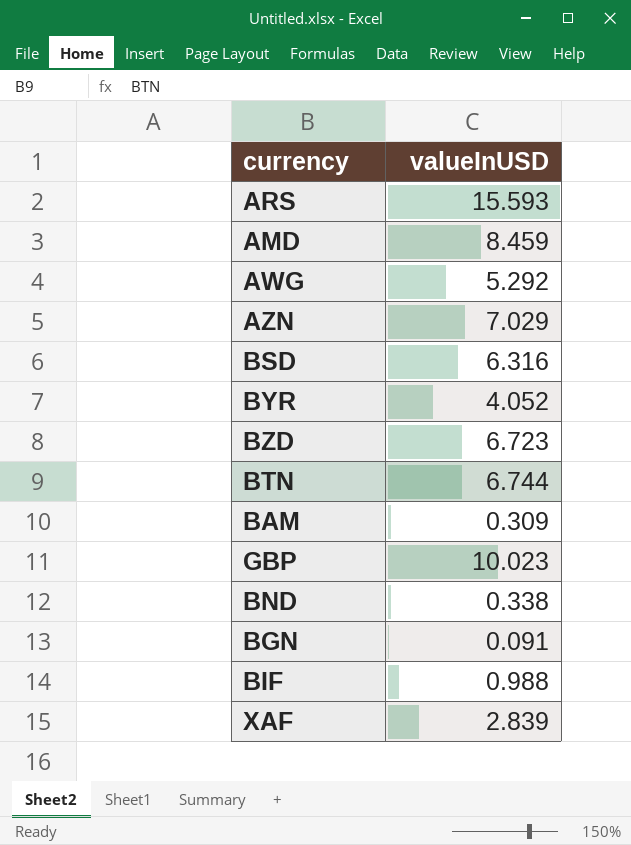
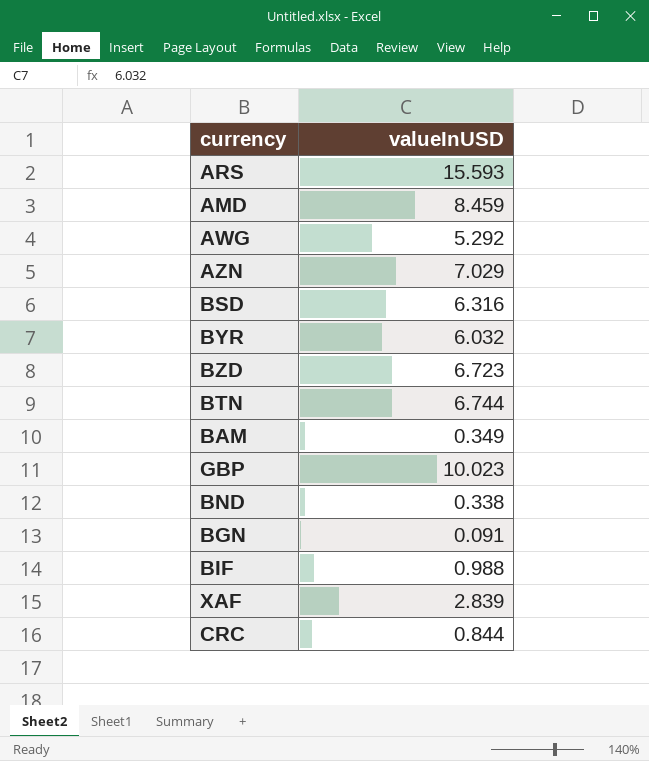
BYR | valueInUSD: 4.052 -> 6.032
BAM | valueInUSD: 0.309 -> 0.349
row CRC: none -> 0.844

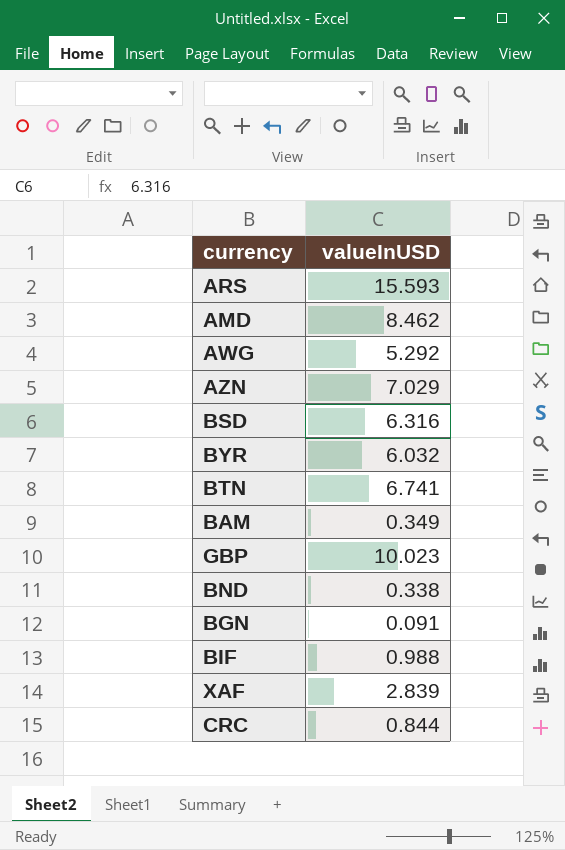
row BZD: 6.723 -> none
AMD | valueInUSD: 8.459 -> 8.462
BTN | valueInUSD: 6.744 -> 6.741

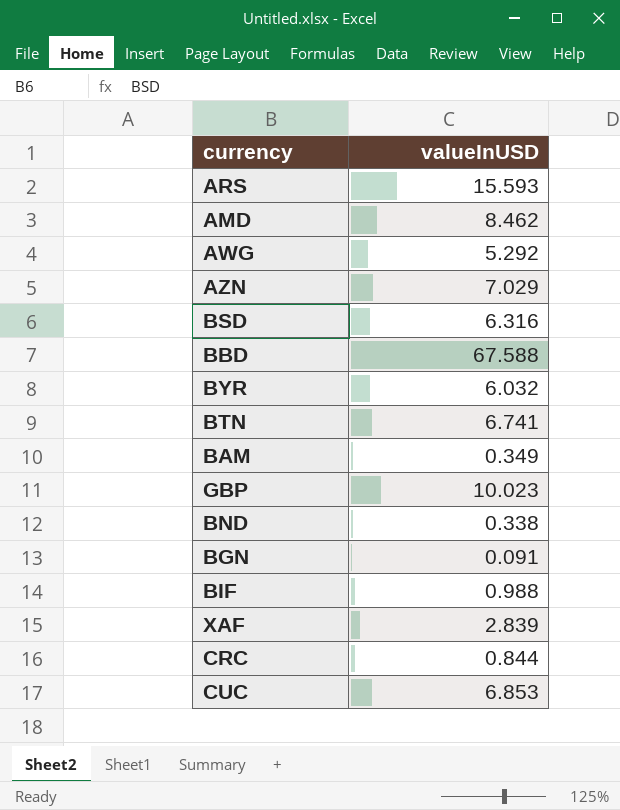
row BBD: none -> 67.588
row CUC: none -> 6.853

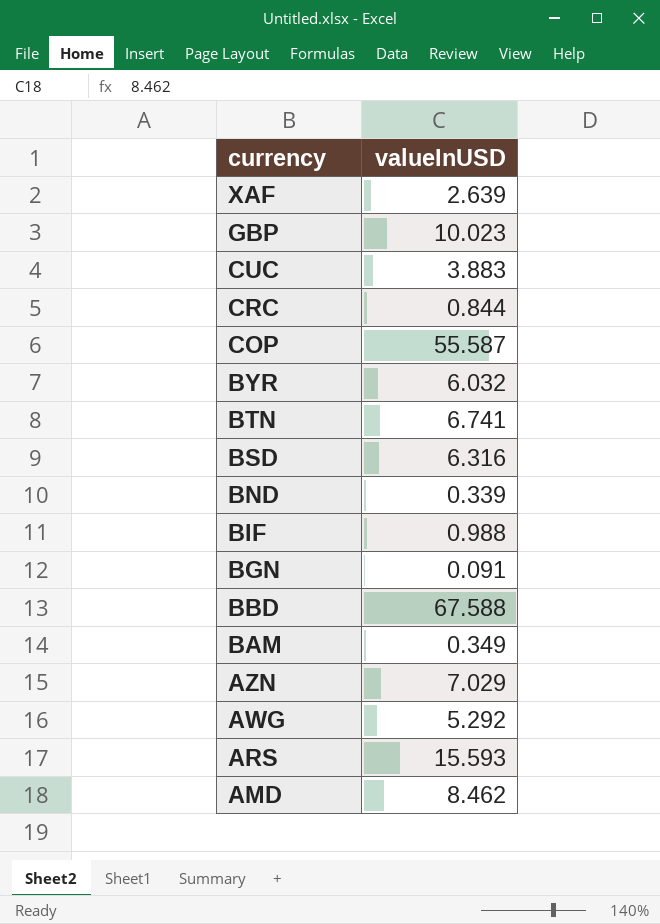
row order: none -> currency descending
XAF | valueInUSD: 2.839 -> 2.639
CUC | valueInUSD: 6.853 -> 3.883
row COP: none -> 55.587
BND | valueInUSD: 0.338 -> 0.339

